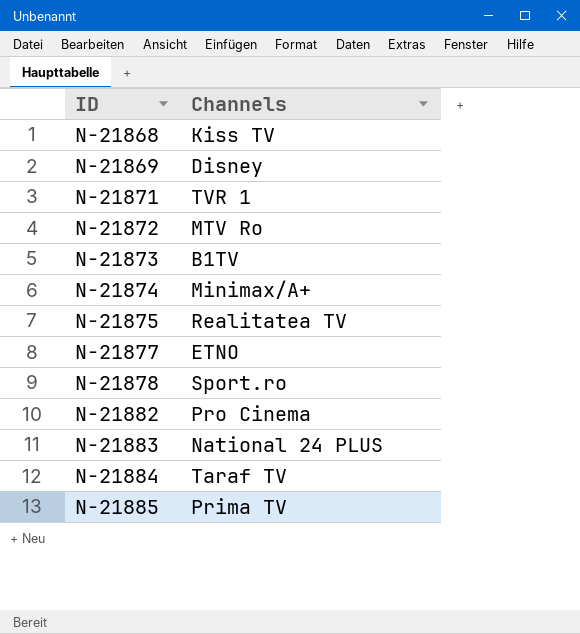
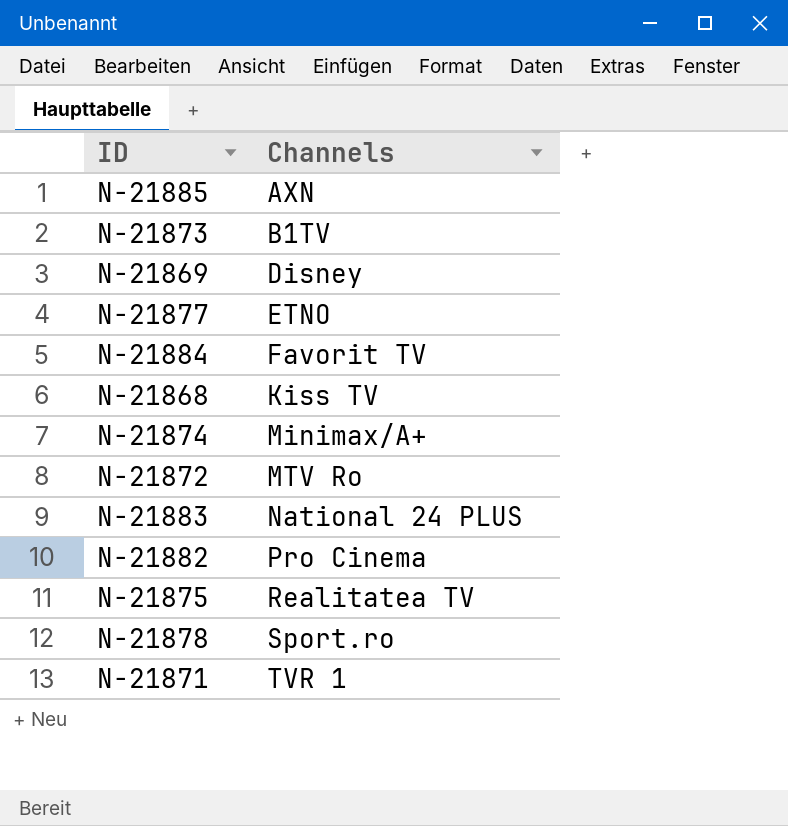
row order: ID ascending -> Channels ascending
N-21885 | Channels: Prima TV -> AXN
N-21884 | Channels: Taraf TV -> Favorit TV

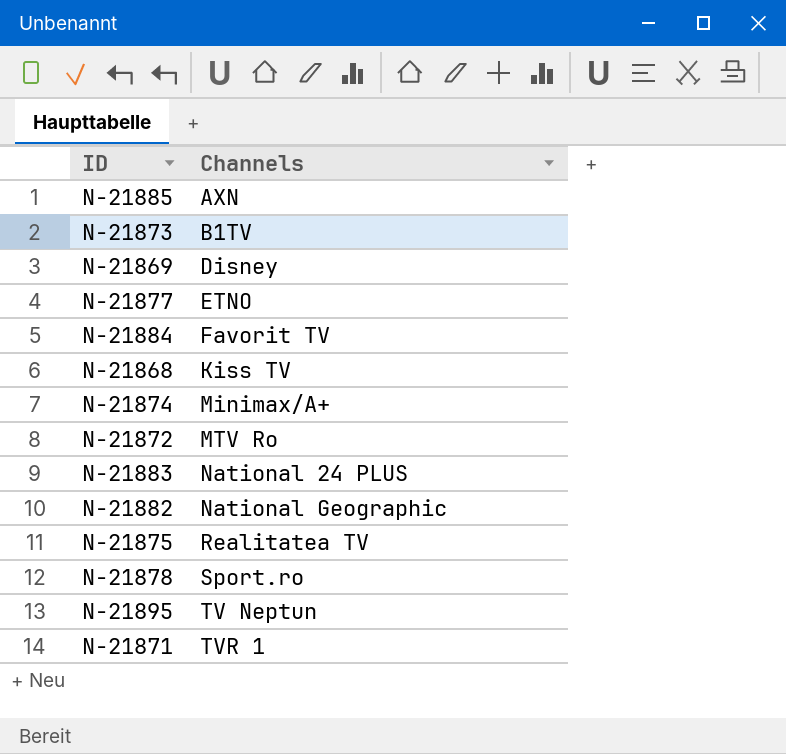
N-21882 | Channels: Pro Cinema -> National Geographic
row N-21895: none -> TV Neptun

